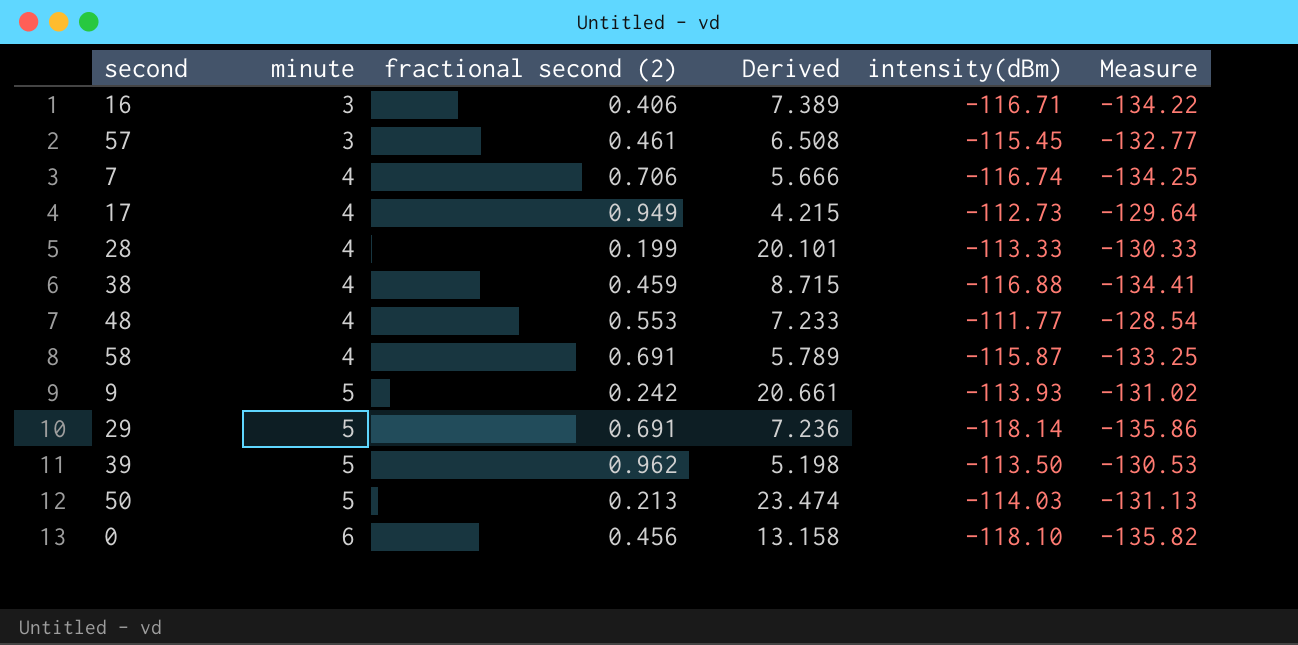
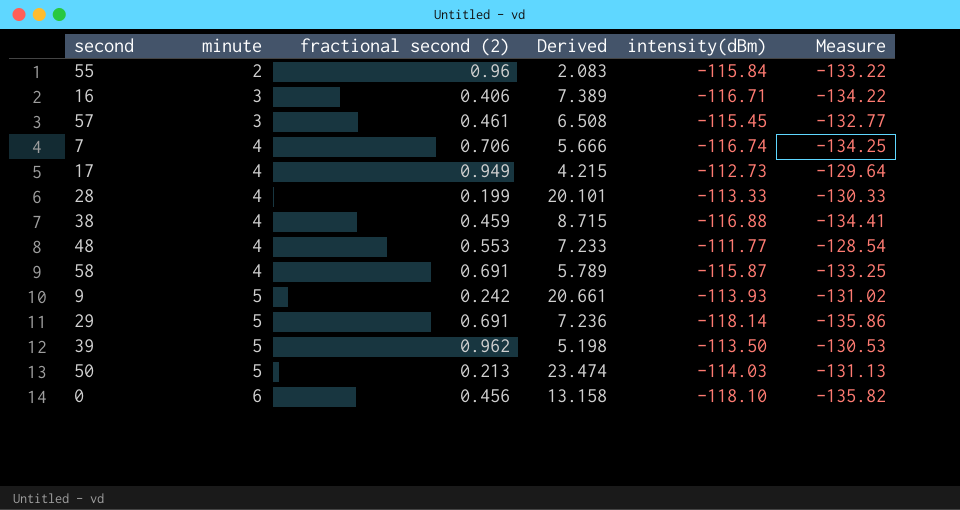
row 55: none -> 2 | 0.96 | 2.083 | -115.84 | -133.22

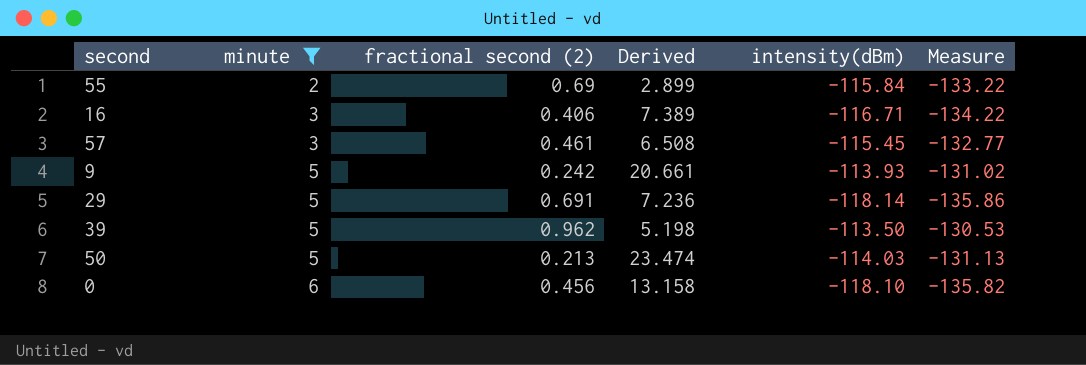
filter: none -> minute != 4
55 | fractional second (2): 0.96 -> 0.69
55 | Derived: 2.083 -> 2.899

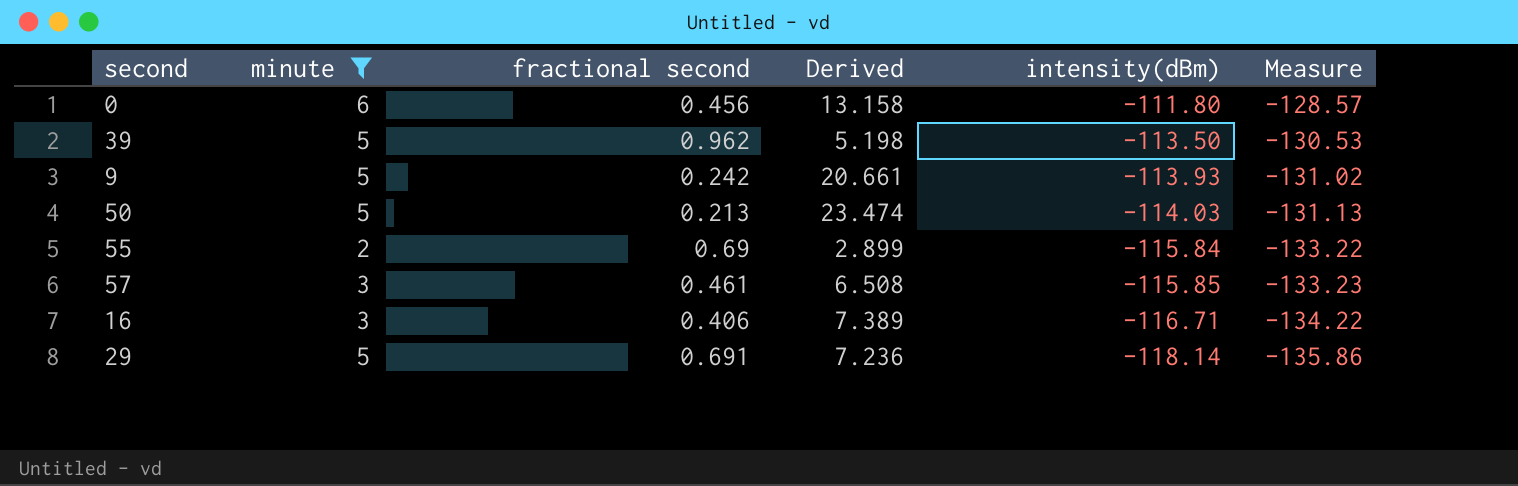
row order: minute ascending -> intensity(dBm) descending
column name: fractional second (2) -> fractional second
0 | intensity(dBm): -118.10 -> -111.80
0 | Measure: -135.82 -> -128.57
57 | intensity(dBm): -115.45 -> -115.85
57 | Measure: -132.77 -> -133.23

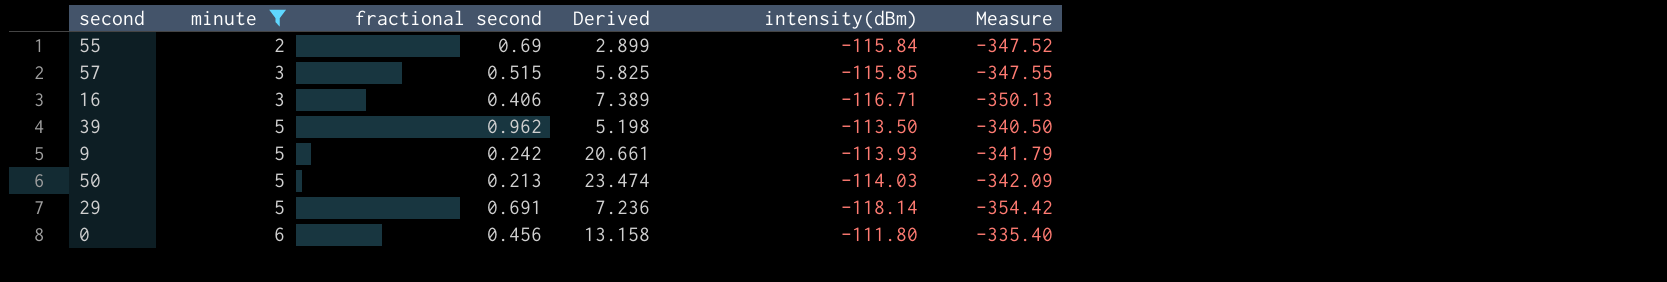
row order: intensity(dBm) descending -> minute ascending
column Measure | formula: [intensity(dBm)] * 1.15 -> [intensity(dBm)] * 3
57 | fractional second: 0.461 -> 0.515
57 | Derived: 6.508 -> 5.825

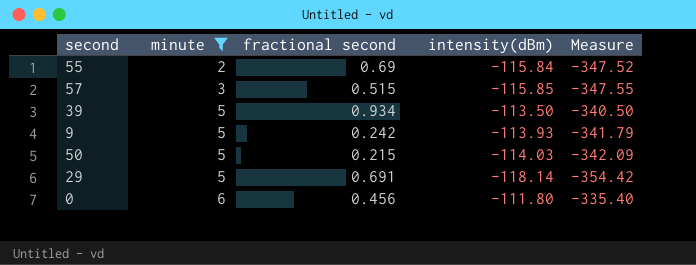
column Derived | formula: [minute] / [fractional second] -> none
row 16: 3 | 0.406 | 7.389 | -116.71 | -350.13 -> none
39 | fractional second: 0.962 -> 0.934
50 | fractional second: 0.213 -> 0.215

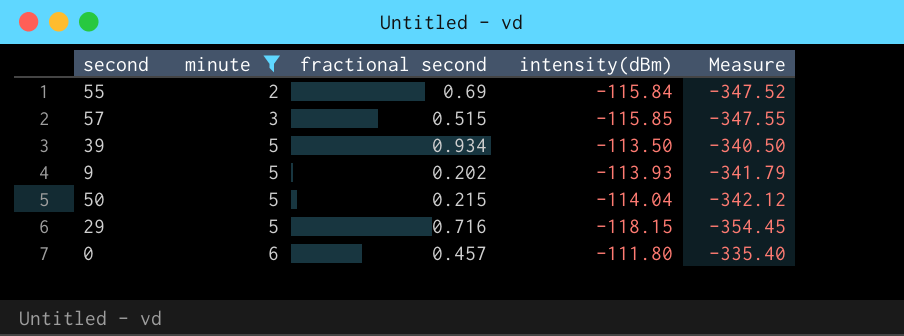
9 | fractional second: 0.242 -> 0.202
50 | intensity(dBm): -114.03 -> -114.04
50 | Measure: -342.09 -> -342.12
29 | fractional second: 0.691 -> 0.716
29 | intensity(dBm): -118.14 -> -118.15
29 | Measure: -354.42 -> -354.45
0 | fractional second: 0.456 -> 0.457

